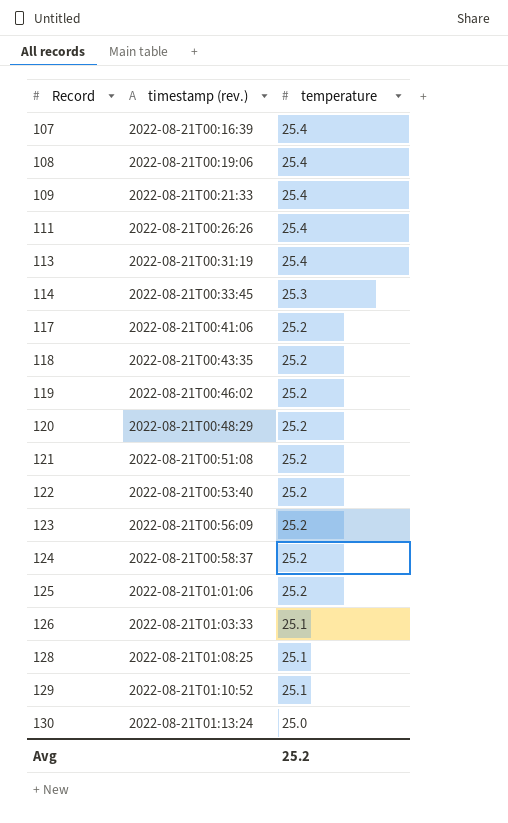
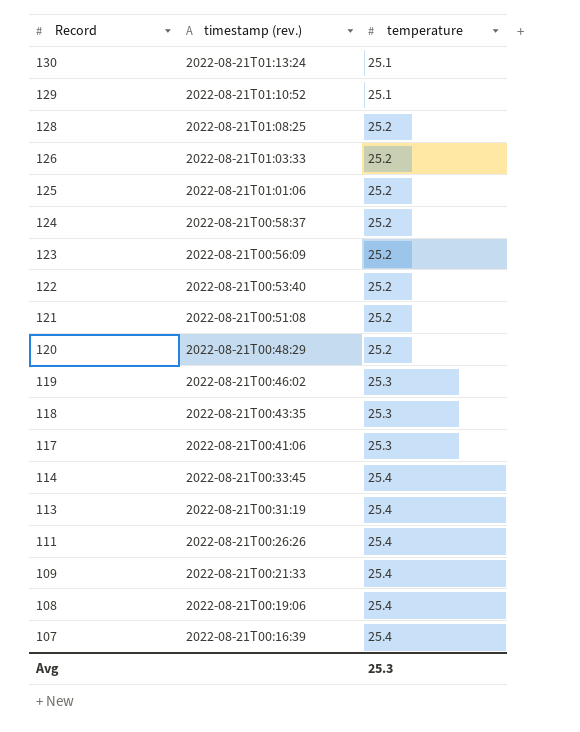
row order: Record ascending -> Record descending
130 | temperature: 25.0 -> 25.1
128 | temperature: 25.1 -> 25.2
126 | temperature: 25.1 -> 25.2
119 | temperature: 25.2 -> 25.3
118 | temperature: 25.2 -> 25.3
117 | temperature: 25.2 -> 25.3
114 | temperature: 25.3 -> 25.4
Avg | temperature: 25.2 -> 25.3

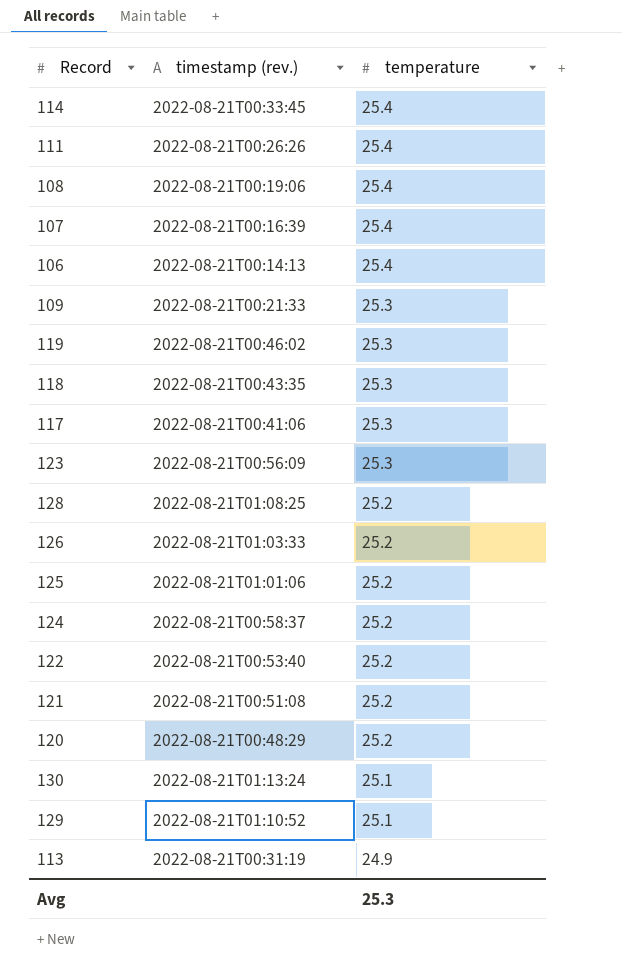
row order: Record descending -> temperature descending
row 106: none -> 2022-08-21T00:14:13 | 25.4
109 | temperature: 25.4 -> 25.3
123 | temperature: 25.2 -> 25.3
113 | temperature: 25.4 -> 24.9

